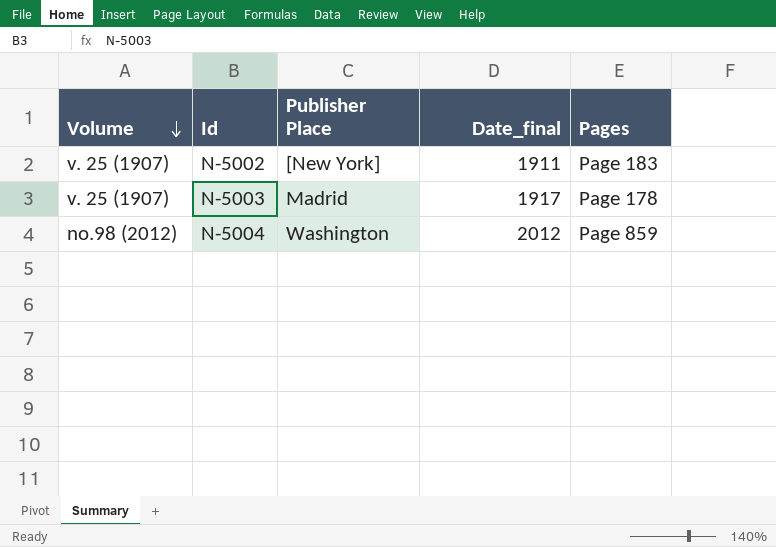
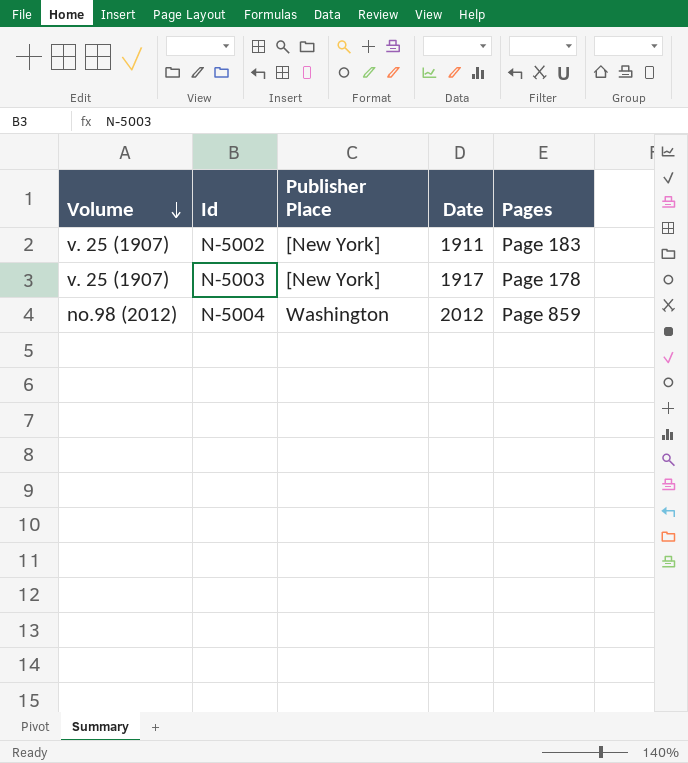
column name: Date_final -> Date
N-5003 | Publisher Place: Madrid -> [New York]

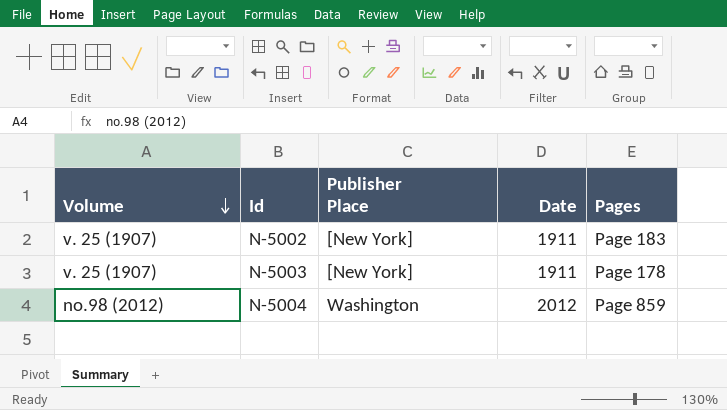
N-5003 | Date: 1917 -> 1911

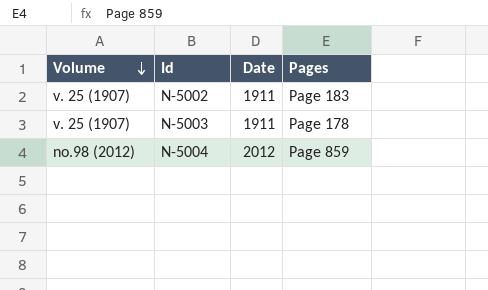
column Publisher Place | position: 3 -> none

